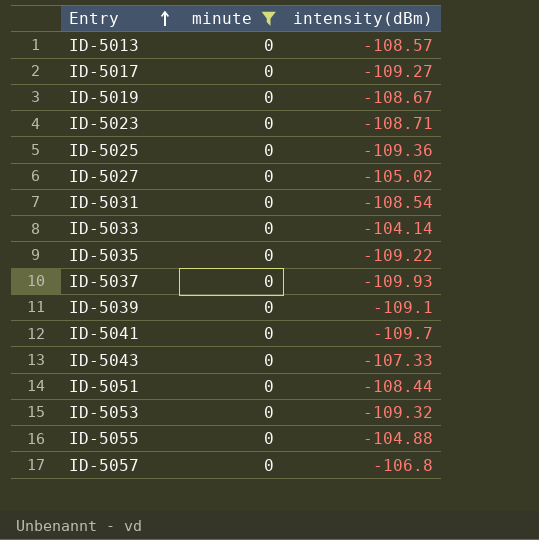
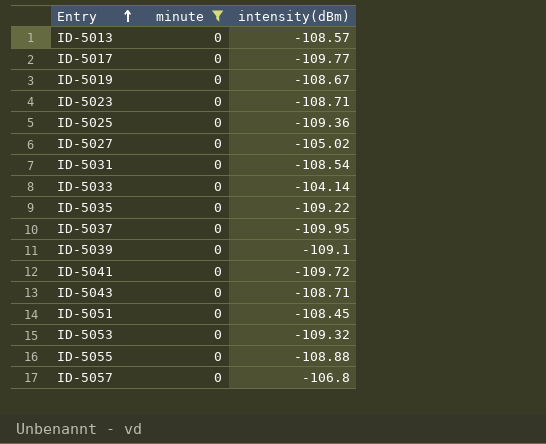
ID-5017 | intensity(dBm): -109.27 -> -109.77
ID-5037 | intensity(dBm): -109.93 -> -109.95
ID-5041 | intensity(dBm): -109.7 -> -109.72
ID-5043 | intensity(dBm): -107.33 -> -108.71
ID-5051 | intensity(dBm): -108.44 -> -108.45
ID-5055 | intensity(dBm): -104.88 -> -108.88

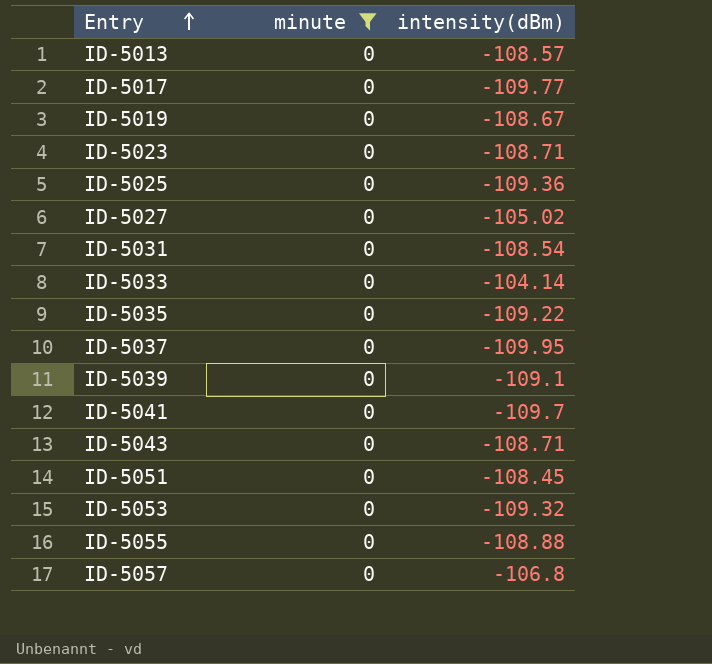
ID-5041 | intensity(dBm): -109.72 -> -109.7

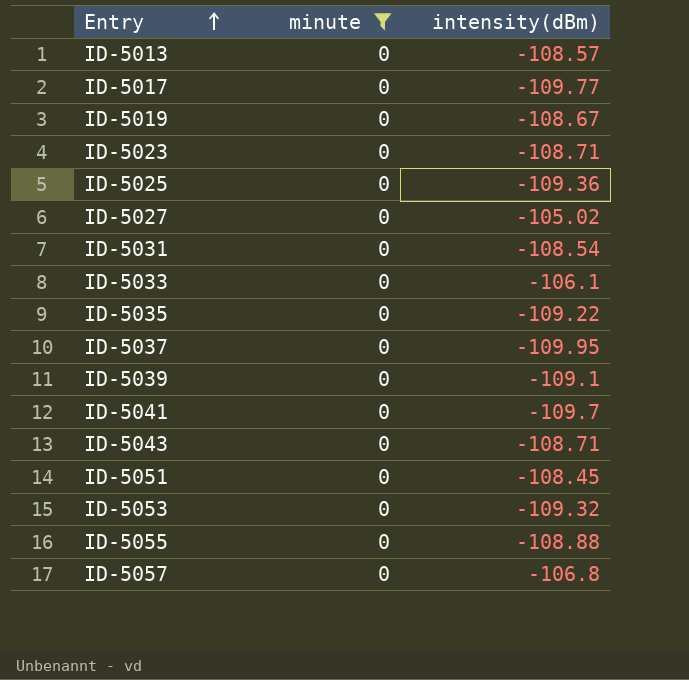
ID-5033 | intensity(dBm): -104.14 -> -106.1

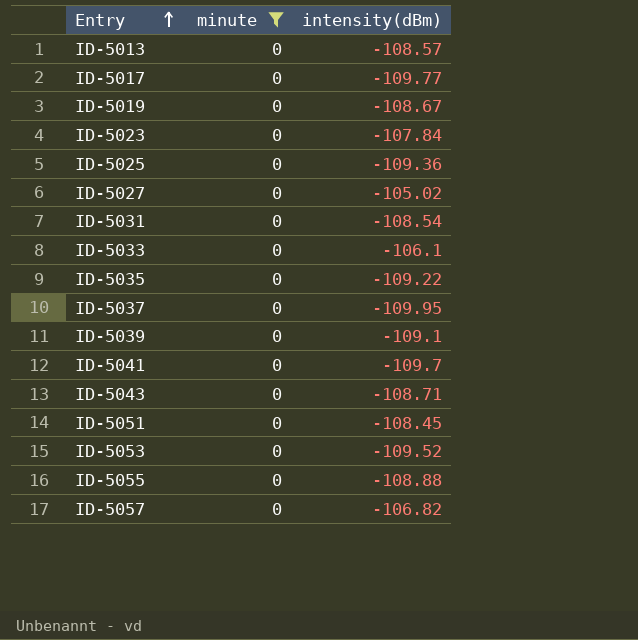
ID-5023 | intensity(dBm): -108.71 -> -107.84
ID-5053 | intensity(dBm): -109.32 -> -109.52
ID-5057 | intensity(dBm): -106.8 -> -106.82

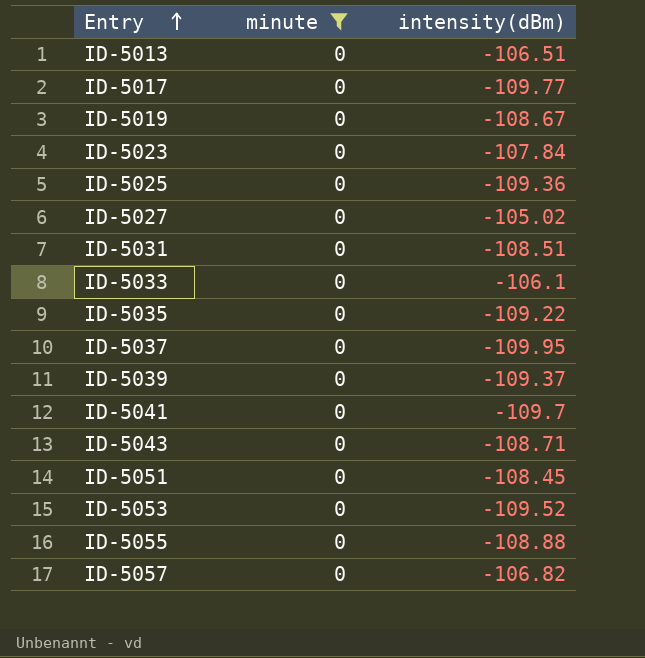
ID-5013 | intensity(dBm): -108.57 -> -106.51
ID-5031 | intensity(dBm): -108.54 -> -108.51
ID-5039 | intensity(dBm): -109.1 -> -109.37

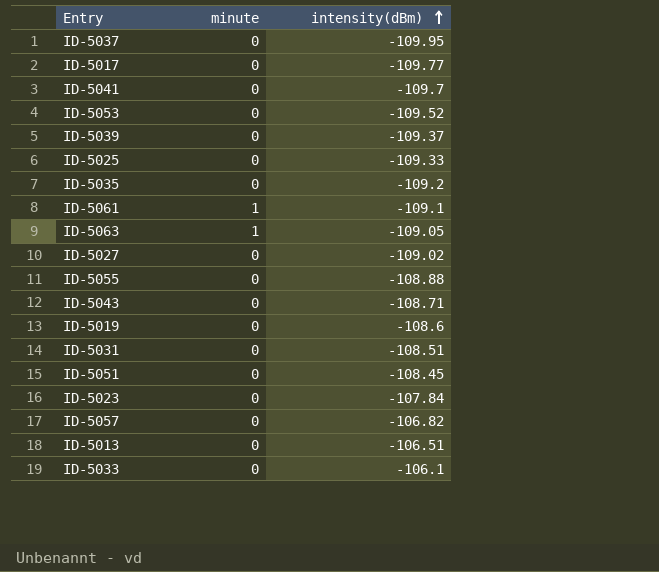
filter: minute = 0 -> none
row order: Entry ascending -> intensity(dBm) ascending
ID-5025 | intensity(dBm): -109.36 -> -109.33
ID-5035 | intensity(dBm): -109.22 -> -109.2
ID-5027 | intensity(dBm): -105.02 -> -109.02
ID-5019 | intensity(dBm): -108.67 -> -108.6

